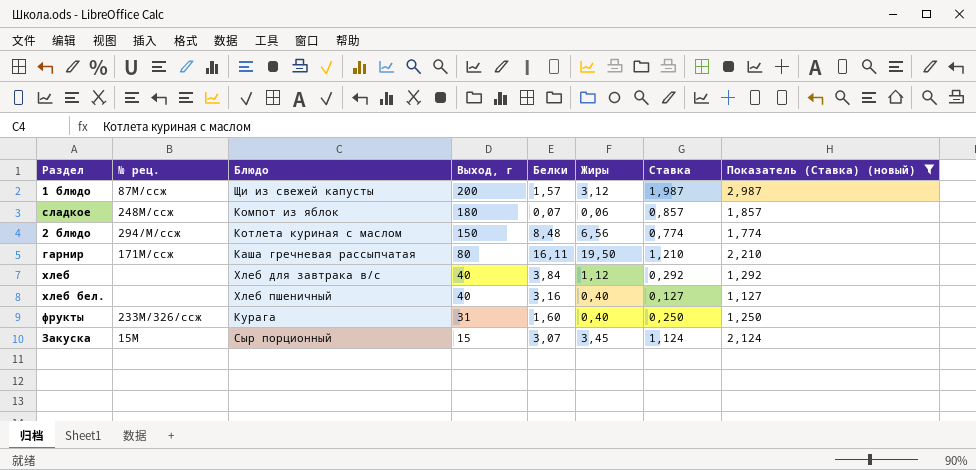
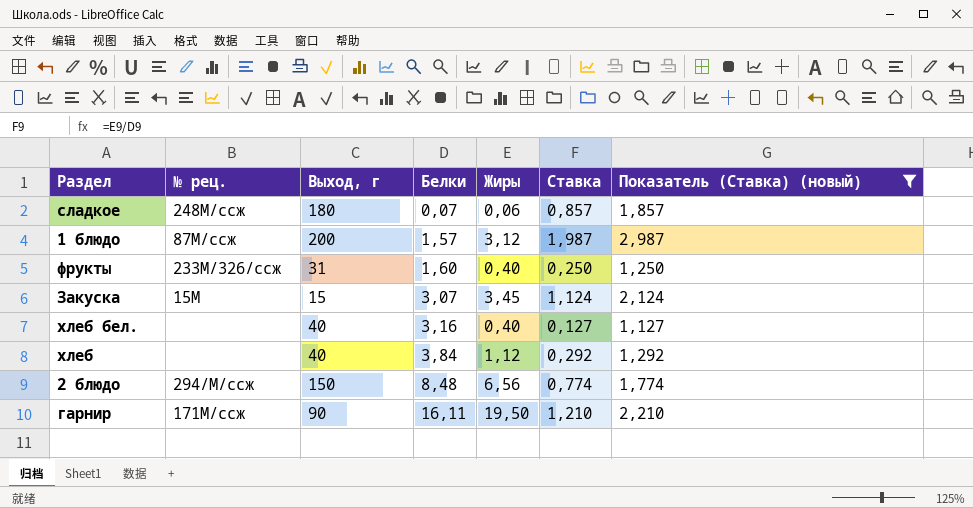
row order: Выход, г descending -> Белки ascending
column Блюдо | position: 3 -> none
гарнир | Выход, г: 80 -> 90

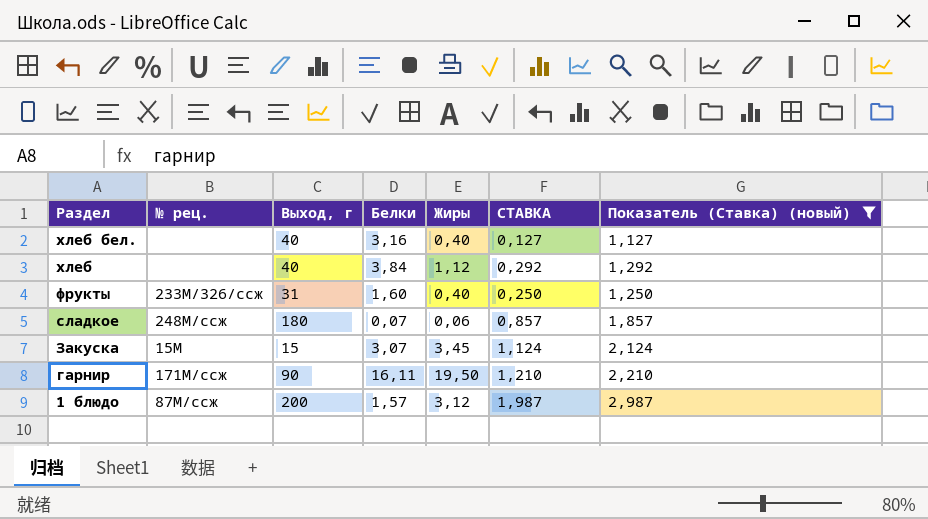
row order: Белки ascending -> Раздел descending
column name: Ставка -> СТАВКА
row 2 блюдо: 294/М/ссж | 150 | 8,48 | 6,56 | 0,774 | 1,774 -> none

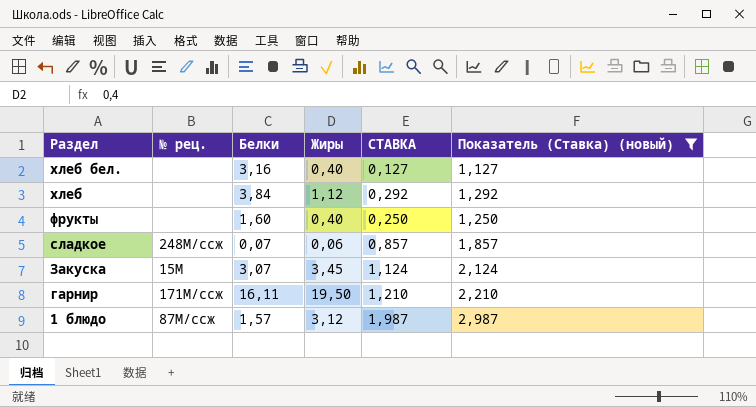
column Выход, г | position: 3 -> none
фрукты | № рец.: 233М/326/ссж -> none

